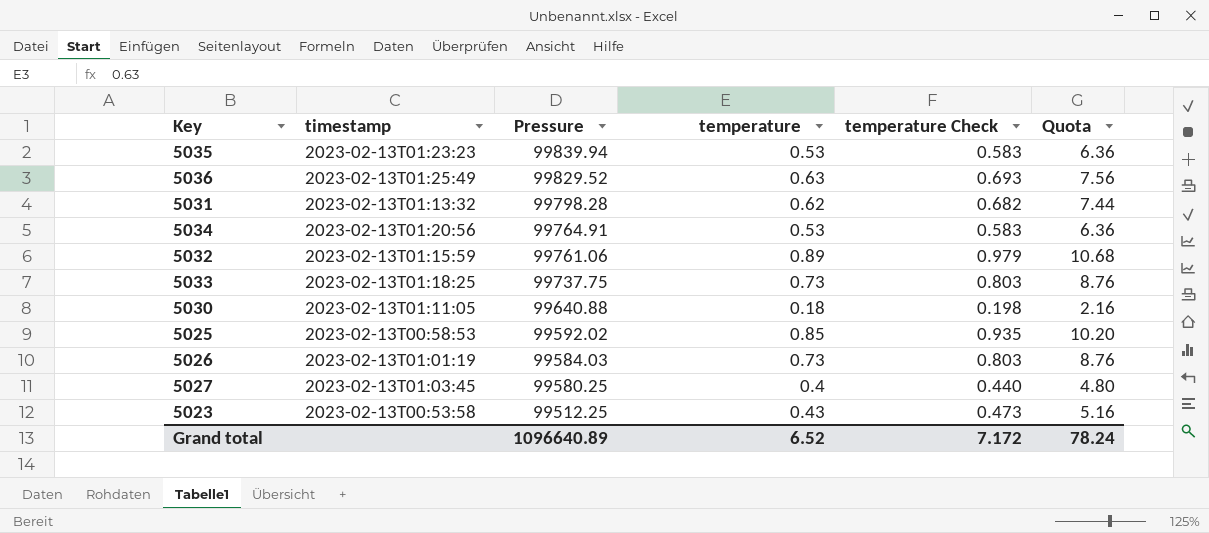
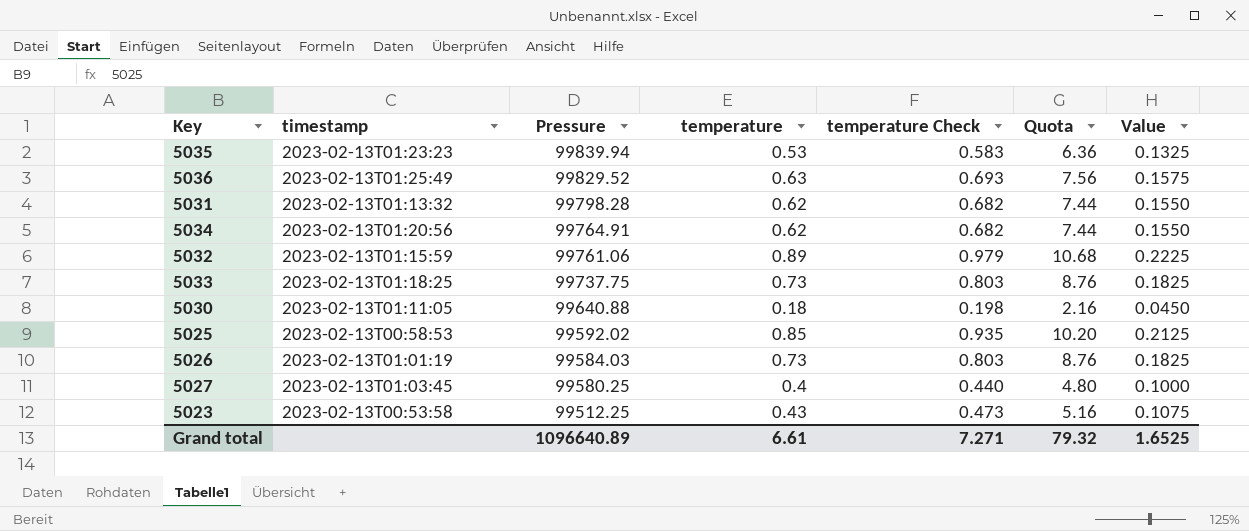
column Value | formula: none -> [temperature] * 0.25
5034 | temperature: 0.53 -> 0.62
5034 | temperature Check: 0.583 -> 0.682
5034 | Quota: 6.36 -> 7.44
Grand total | temperature: 6.52 -> 6.61
Grand total | temperature Check: 7.172 -> 7.271
Grand total | Quota: 78.24 -> 79.32

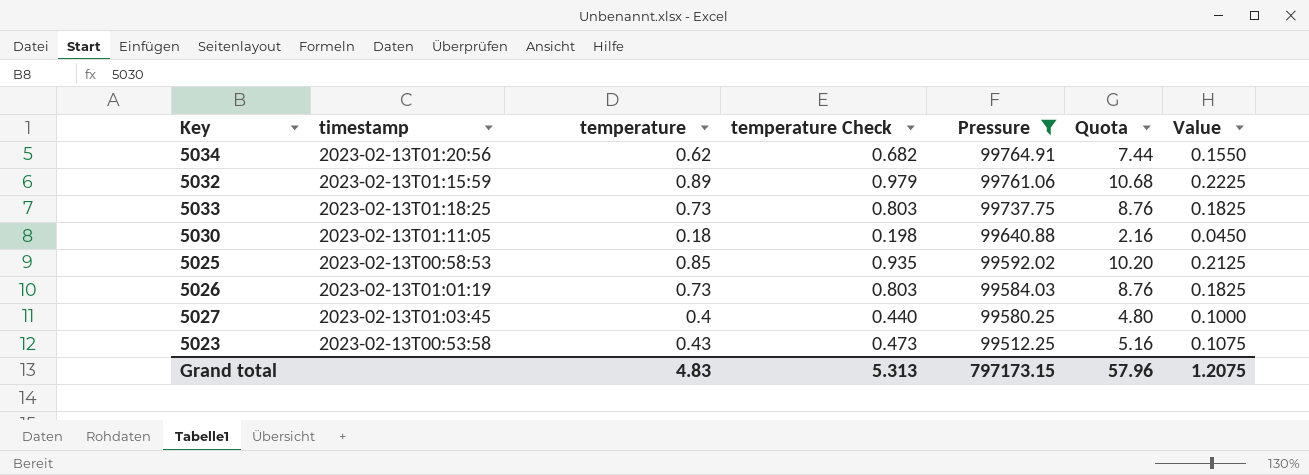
filter: none -> Pressure <= 99764.91
column Pressure | position: 3 -> 5
Grand total | temperature: 6.61 -> 4.83
Grand total | temperature Check: 7.271 -> 5.313
Grand total | Pressure: 1096640.89 -> 797173.15
Grand total | Quota: 79.32 -> 57.96
Grand total | Value: 1.6525 -> 1.2075

